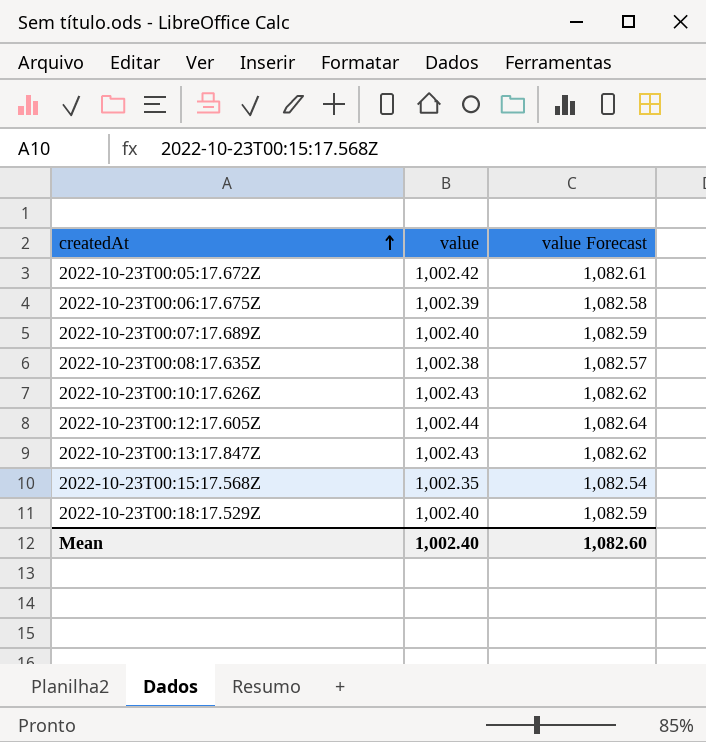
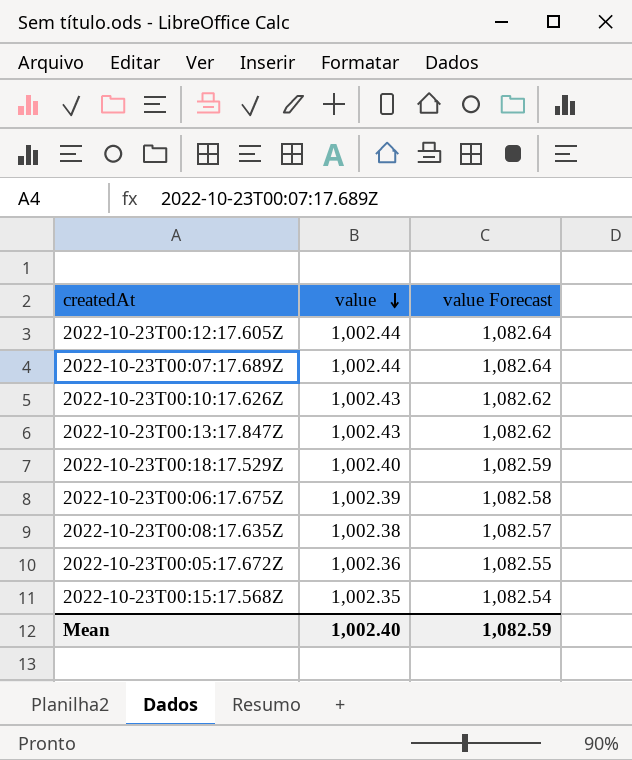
row order: createdAt ascending -> value descending
2022-10-23T00:07:17.689Z | value: 1,002.40 -> 1,002.44
2022-10-23T00:07:17.689Z | value Forecast: 1,082.59 -> 1,082.64
2022-10-23T00:05:17.672Z | value: 1,002.42 -> 1,002.36
2022-10-23T00:05:17.672Z | value Forecast: 1,082.61 -> 1,082.55
Mean | value Forecast: 1,082.60 -> 1,082.59

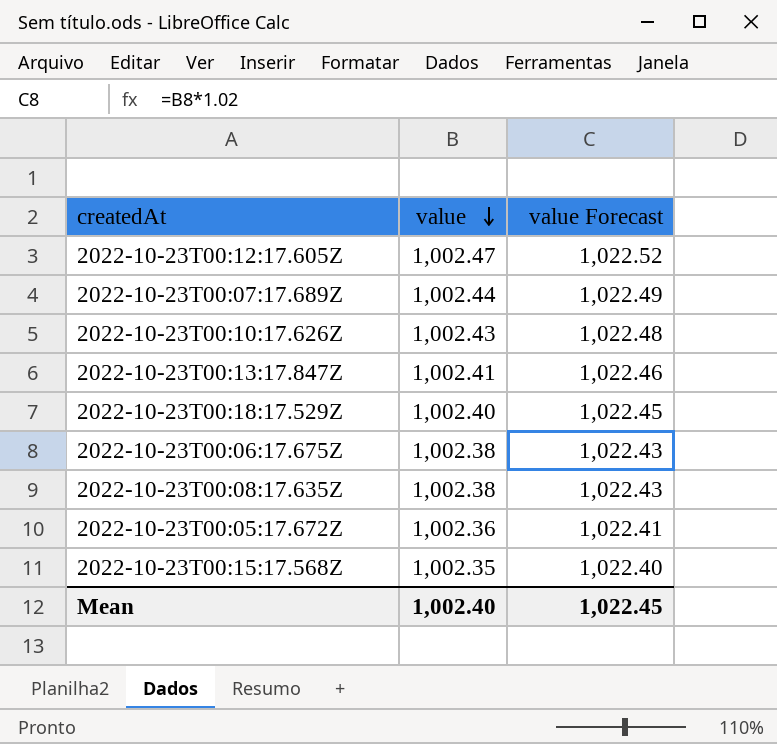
column value Forecast | formula: [value] * 1.08 -> [value] * 1.02
2022-10-23T00:12:17.605Z | value: 1,002.44 -> 1,002.47
2022-10-23T00:13:17.847Z | value: 1,002.43 -> 1,002.41
2022-10-23T00:06:17.675Z | value: 1,002.39 -> 1,002.38
Mean | value Forecast: 1,082.59 -> 1,022.45

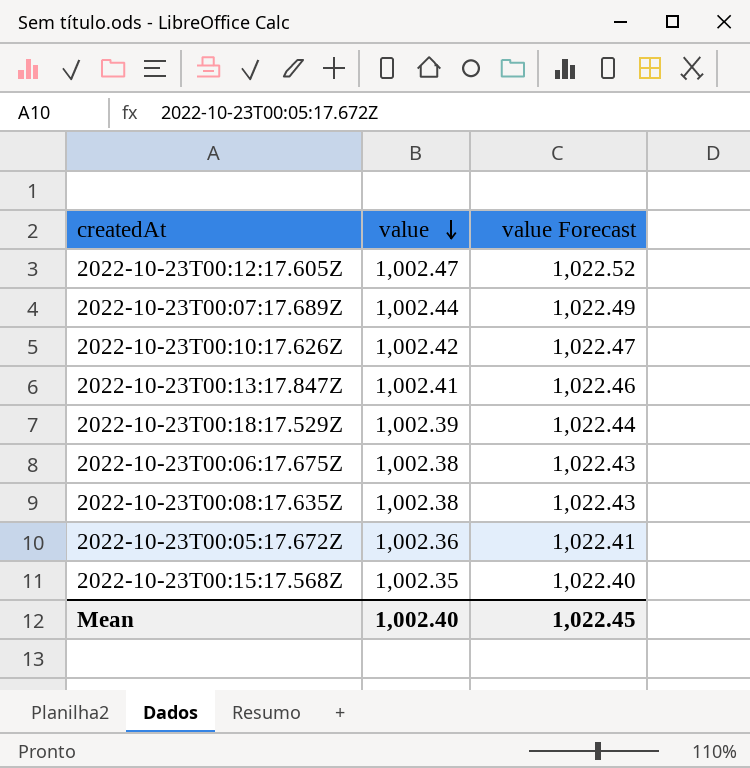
2022-10-23T00:10:17.626Z | value: 1,002.43 -> 1,002.42
2022-10-23T00:10:17.626Z | value Forecast: 1,022.48 -> 1,022.47
2022-10-23T00:18:17.529Z | value: 1,002.40 -> 1,002.39
2022-10-23T00:18:17.529Z | value Forecast: 1,022.45 -> 1,022.44

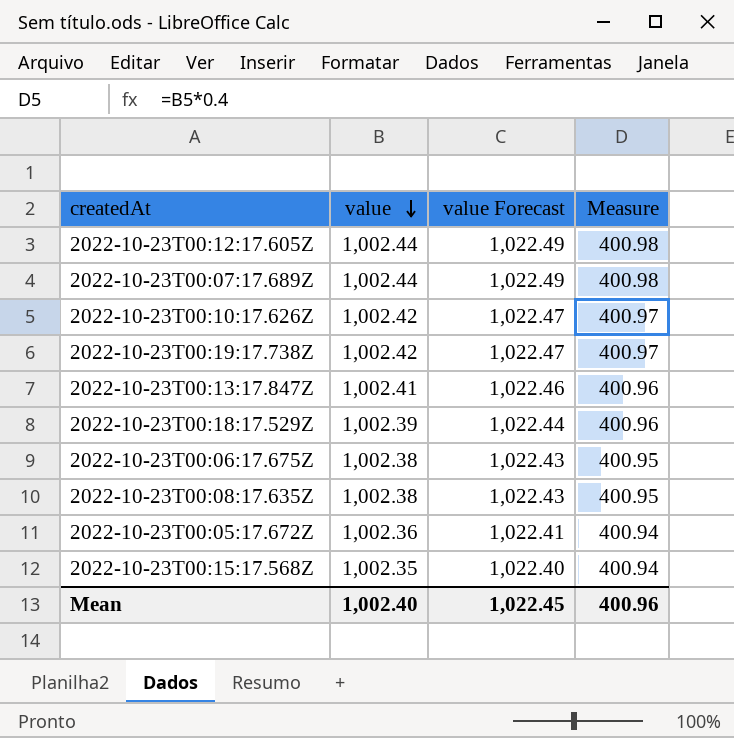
column Measure | formula: none -> [value] * 0.4
2022-10-23T00:12:17.605Z | value: 1,002.47 -> 1,002.44
2022-10-23T00:12:17.605Z | value Forecast: 1,022.52 -> 1,022.49
row 2022-10-23T00:19:17.738Z: none -> 1,002.42 | 1,022.47 | 400.97

